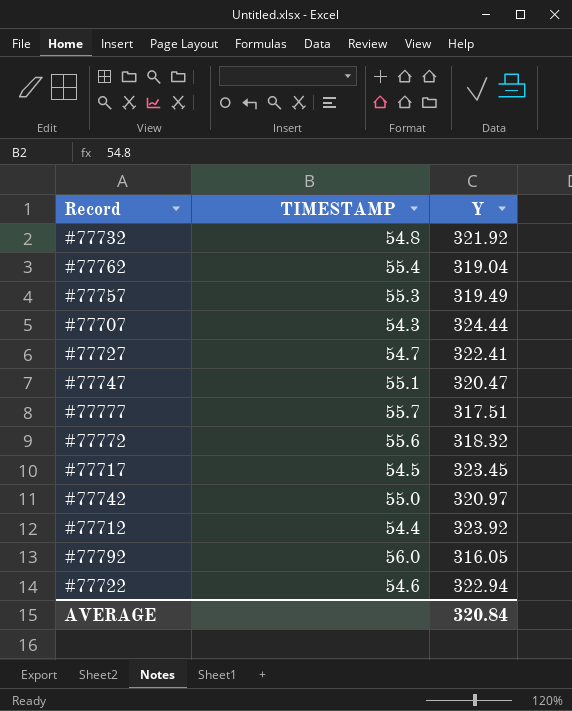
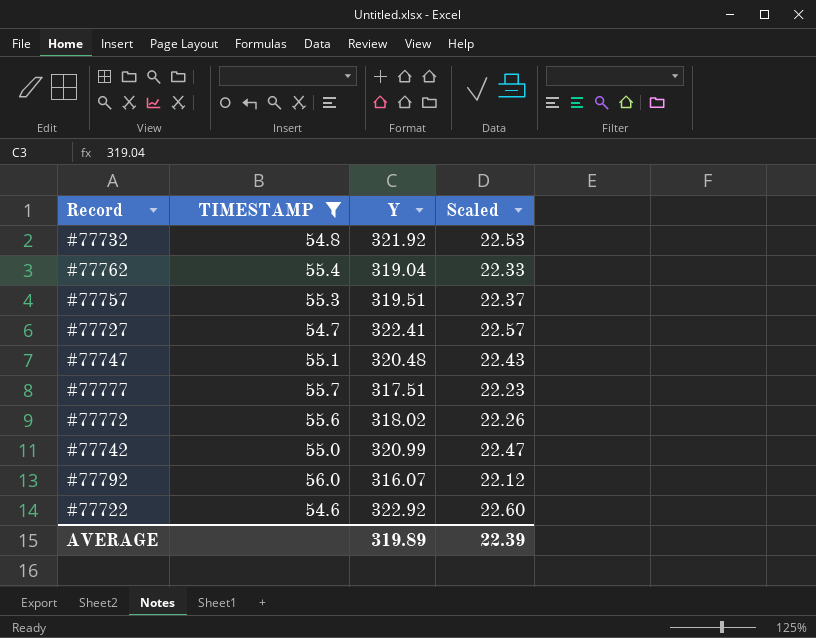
filter: none -> TIMESTAMP >= 54.6
column Scaled | formula: none -> [Y] * 0.07
#77757 | Y: 319.49 -> 319.51
#77747 | Y: 320.47 -> 320.48
#77772 | Y: 318.32 -> 318.02
#77742 | Y: 320.97 -> 320.99
#77792 | Y: 316.05 -> 316.07
#77722 | Y: 322.94 -> 322.92
AVERAGE | Y: 320.84 -> 319.89

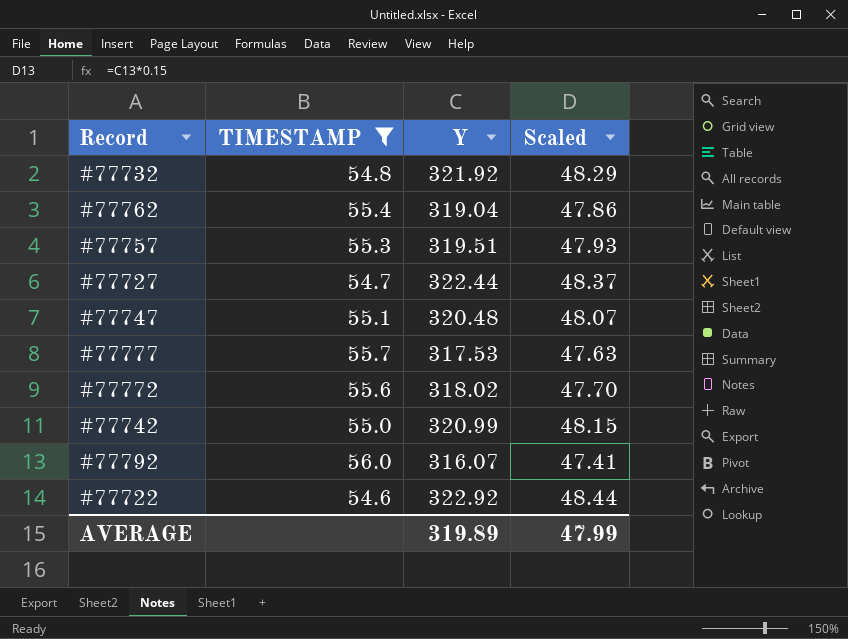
column Scaled | formula: [Y] * 0.07 -> [Y] * 0.15
#77727 | Y: 322.41 -> 322.44
#77777 | Y: 317.51 -> 317.53
AVERAGE | Scaled: 22.39 -> 47.99

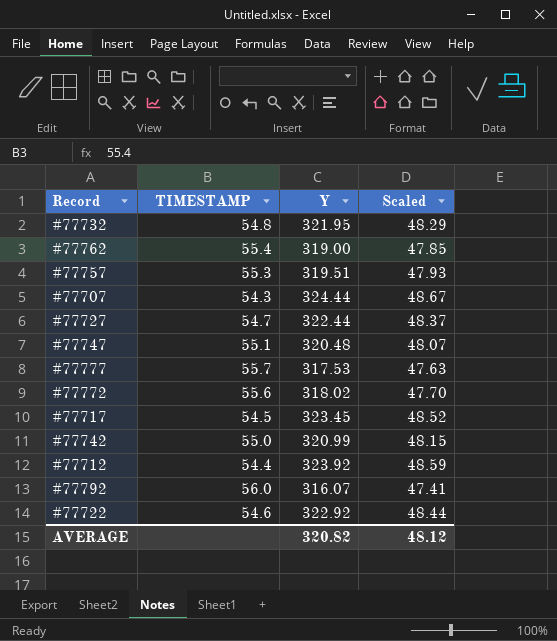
filter: TIMESTAMP >= 54.6 -> none
#77732 | Y: 321.92 -> 321.95
#77762 | Y: 319.04 -> 319.00
#77762 | Scaled: 47.86 -> 47.85
AVERAGE | Y: 319.89 -> 320.82
AVERAGE | Scaled: 47.99 -> 48.12

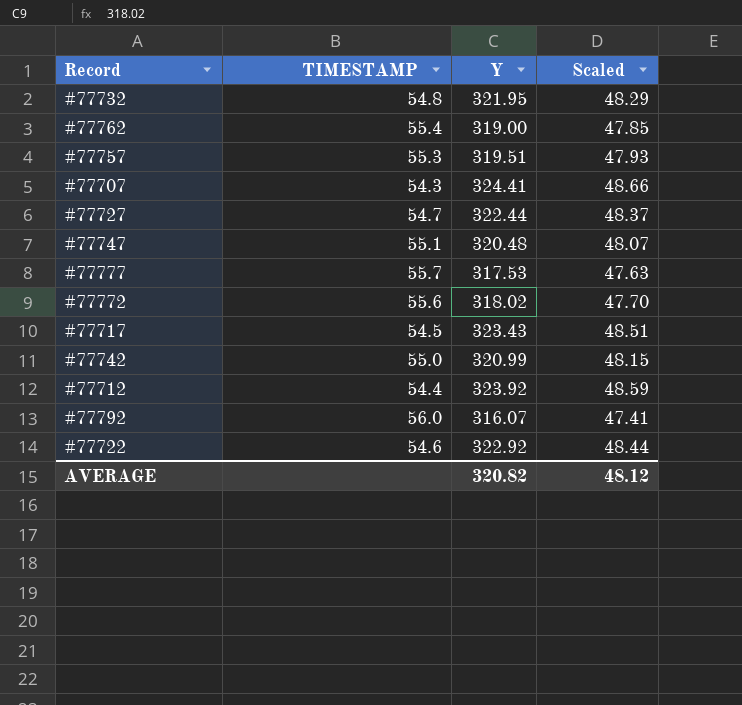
#77707 | Y: 324.44 -> 324.41
#77707 | Scaled: 48.67 -> 48.66
#77717 | Y: 323.45 -> 323.43
#77717 | Scaled: 48.52 -> 48.51

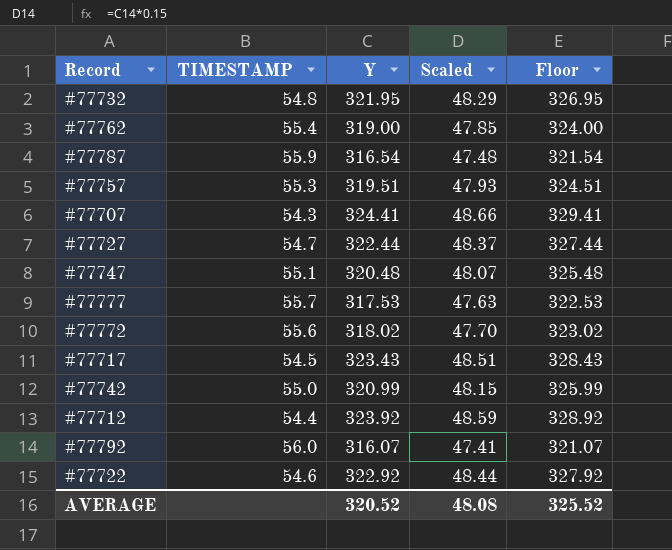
column Floor | formula: none -> [Y] + 5
row #77787: none -> 55.9 | 316.54 | 47.48 | 321.54
AVERAGE | Y: 320.82 -> 320.52
AVERAGE | Scaled: 48.12 -> 48.08

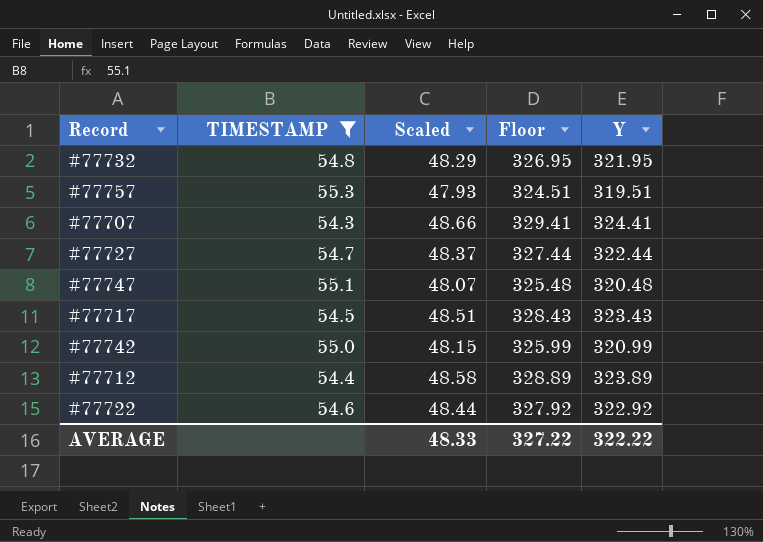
filter: none -> TIMESTAMP <= 55.3
column Y | position: 3 -> 5
#77712 | Scaled: 48.59 -> 48.58
#77712 | Floor: 328.92 -> 328.89
#77712 | Y: 323.92 -> 323.89
AVERAGE | Scaled: 48.08 -> 48.33
AVERAGE | Floor: 325.52 -> 327.22
AVERAGE | Y: 320.52 -> 322.22

